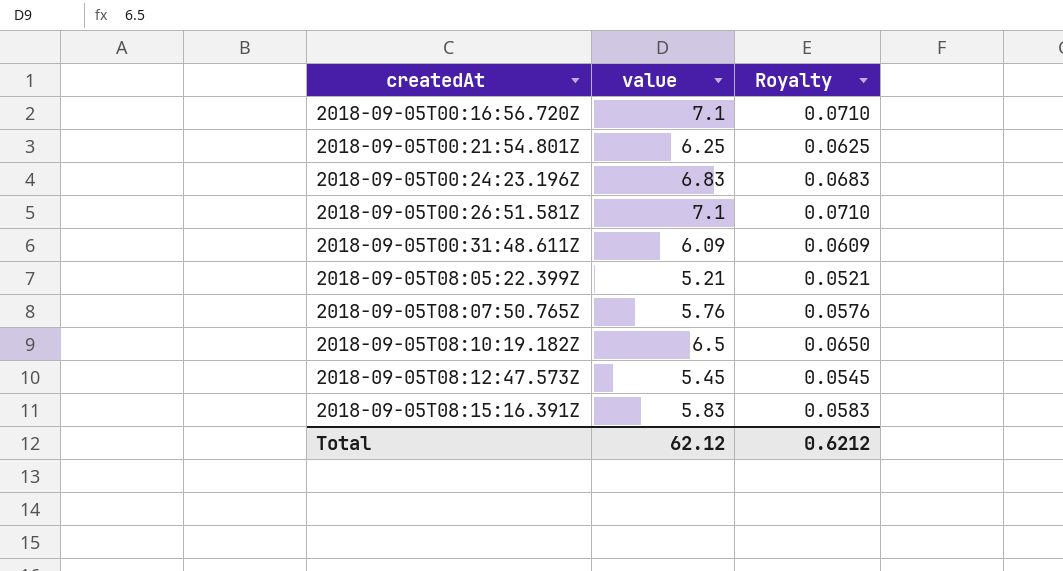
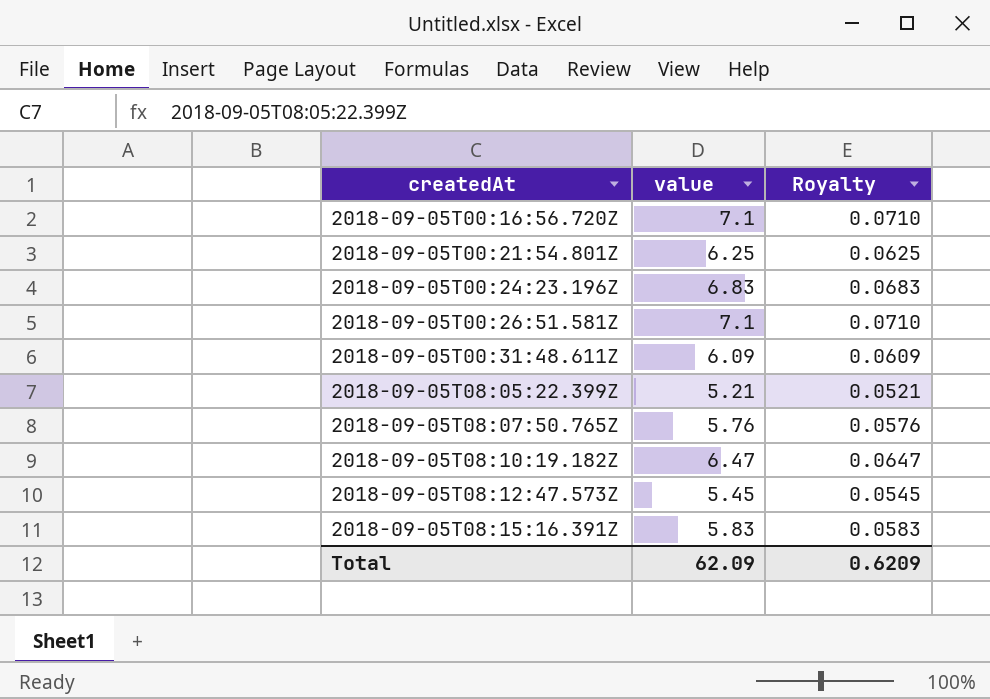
2018-09-05T08:10:19.182Z | value: 6.5 -> 6.47
2018-09-05T08:10:19.182Z | Royalty: 0.0650 -> 0.0647
Total | value: 62.12 -> 62.09
Total | Royalty: 0.6212 -> 0.6209

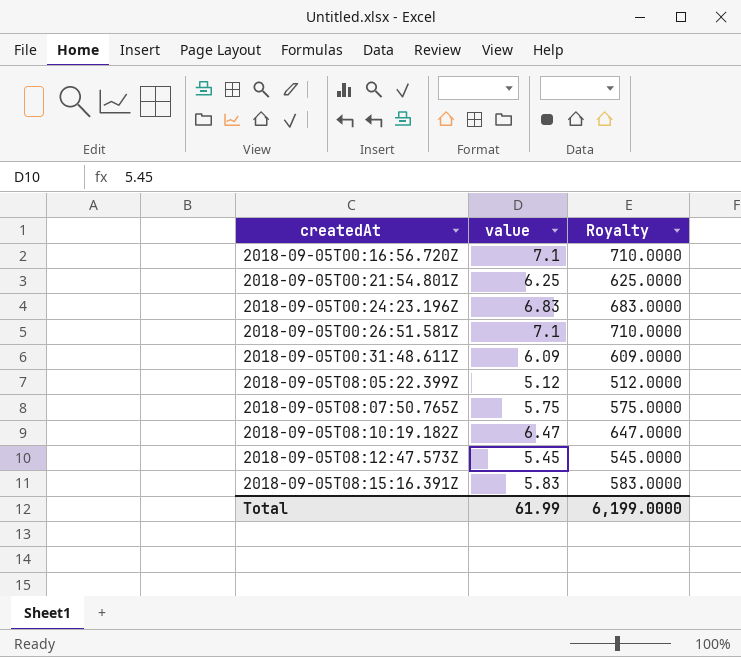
column Royalty | formula: [value] * 0.01 -> [value] * 100
2018-09-05T08:05:22.399Z | value: 5.21 -> 5.12
2018-09-05T08:07:50.765Z | value: 5.76 -> 5.75
Total | value: 62.09 -> 61.99
Total | Royalty: 0.6209 -> 6,199.0000

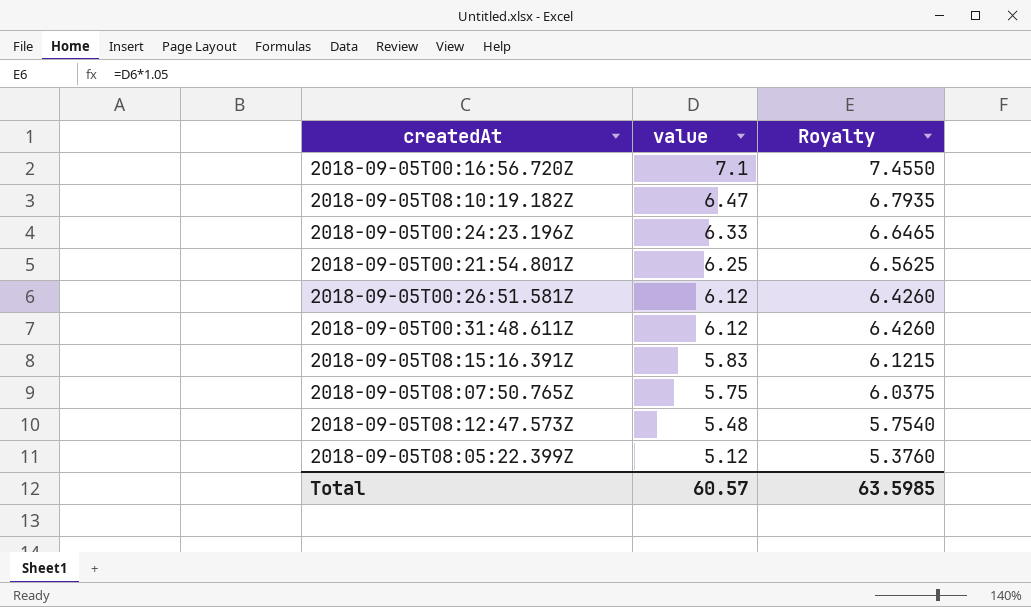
row order: createdAt ascending -> value descending
column Royalty | formula: [value] * 100 -> [value] * 1.05
2018-09-05T00:24:23.196Z | value: 6.83 -> 6.33
2018-09-05T00:26:51.581Z | value: 7.1 -> 6.12
2018-09-05T00:31:48.611Z | value: 6.09 -> 6.12
2018-09-05T08:12:47.573Z | value: 5.45 -> 5.48
Total | value: 61.99 -> 60.57
Total | Royalty: 6,199.0000 -> 63.5985

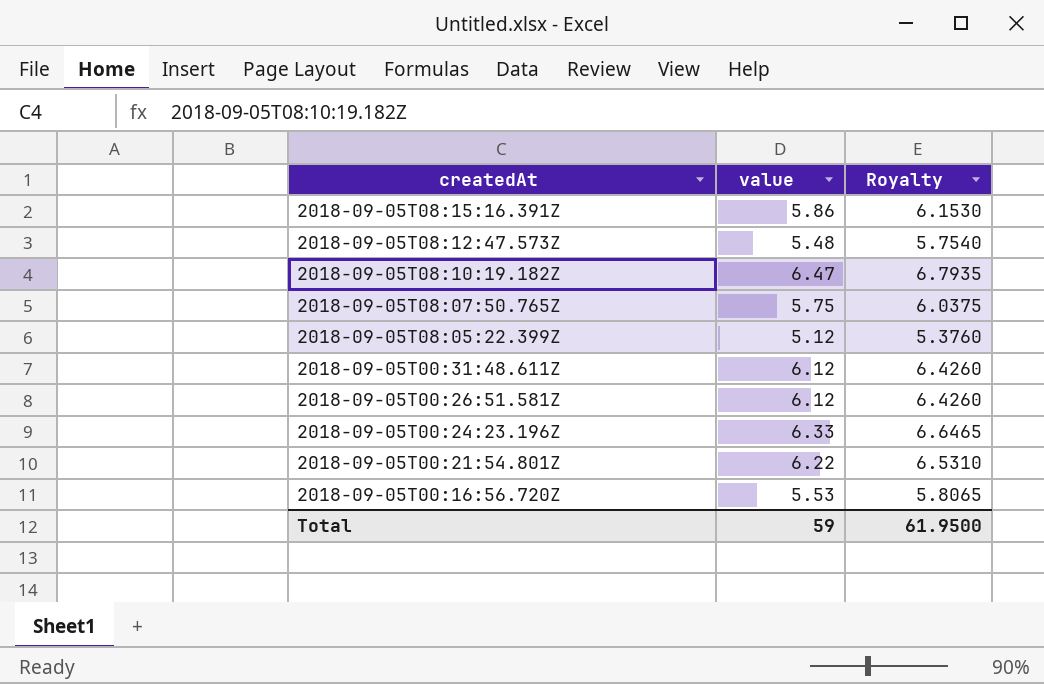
row order: value descending -> createdAt descending
2018-09-05T08:15:16.391Z | value: 5.83 -> 5.86
2018-09-05T08:15:16.391Z | Royalty: 6.1215 -> 6.1530
2018-09-05T00:21:54.801Z | value: 6.25 -> 6.22
2018-09-05T00:21:54.801Z | Royalty: 6.5625 -> 6.5310
2018-09-05T00:16:56.720Z | value: 7.1 -> 5.53
2018-09-05T00:16:56.720Z | Royalty: 7.4550 -> 5.8065
Total | value: 60.57 -> 59
Total | Royalty: 63.5985 -> 61.9500

